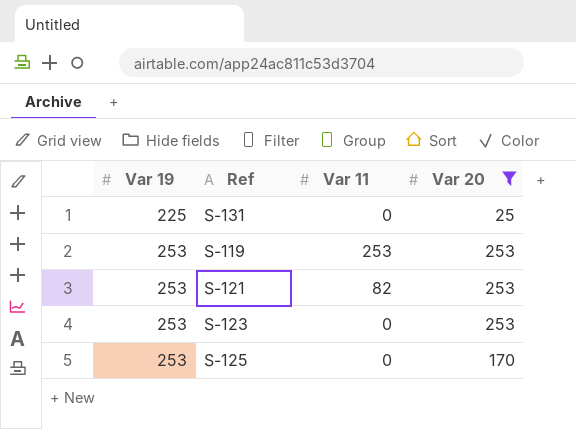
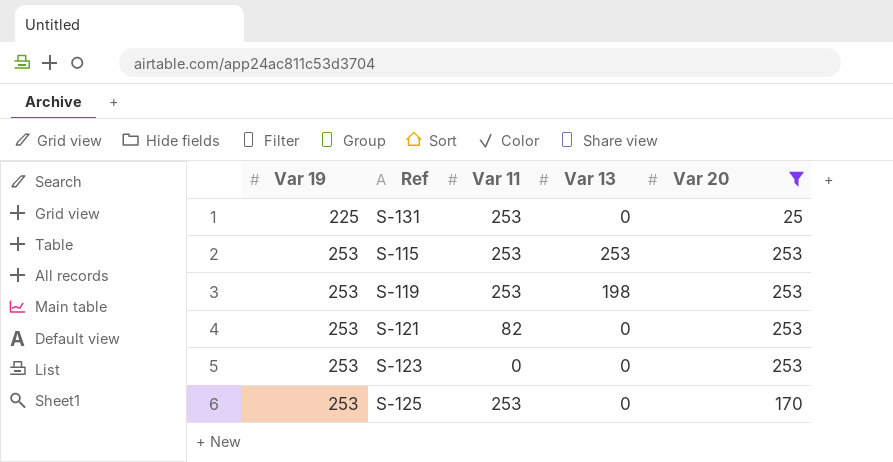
column Var 13 | position: none -> 4
S-131 | Var 11: 0 -> 253
row S-115: none -> 253 | 253 | 253 | 253
S-125 | Var 11: 0 -> 253

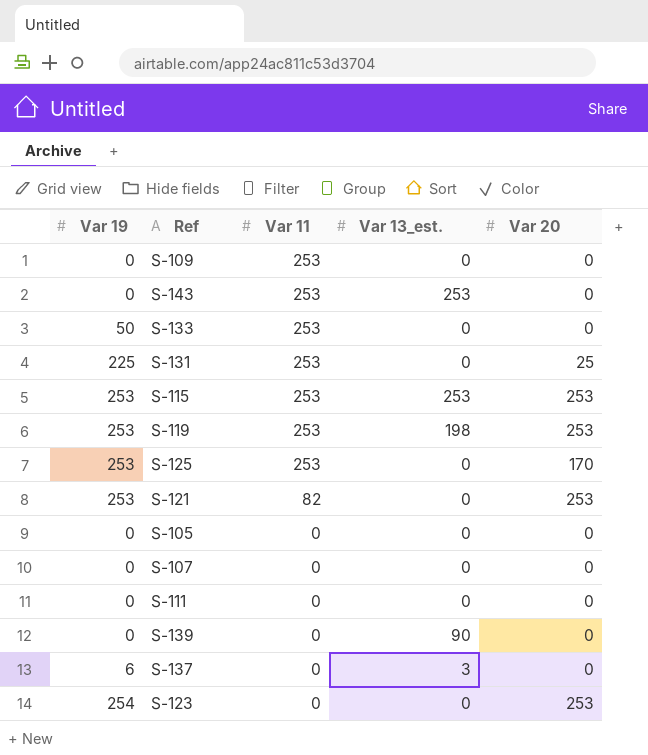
filter: Var 20 != 0 -> none
row order: Var 19 ascending -> Var 11 descending
column name: Var 13 -> Var 13_est.
S-123 | Var 19: 253 -> 254

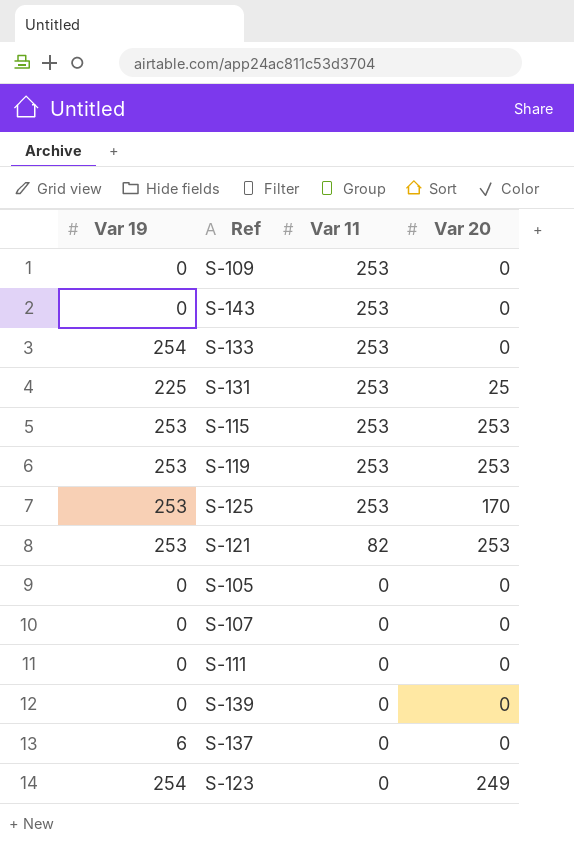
column Var 13_est. | position: 4 -> none
S-133 | Var 19: 50 -> 254
S-123 | Var 20: 253 -> 249

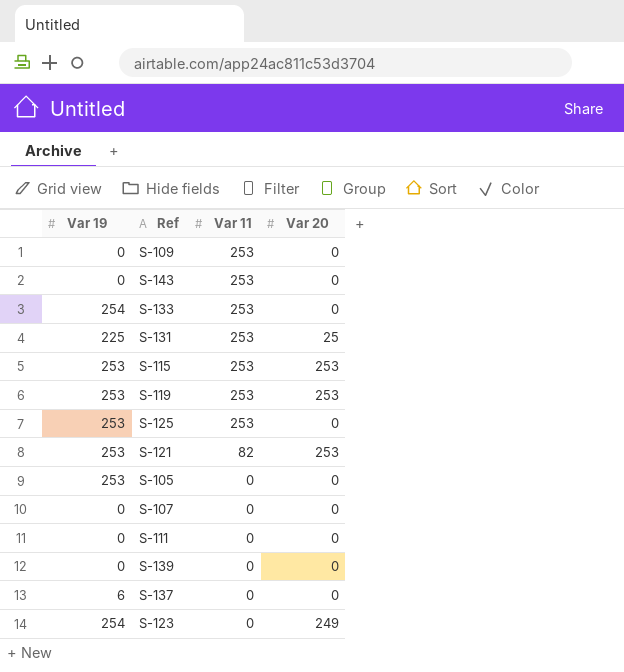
S-125 | Var 20: 170 -> 0
S-105 | Var 19: 0 -> 253

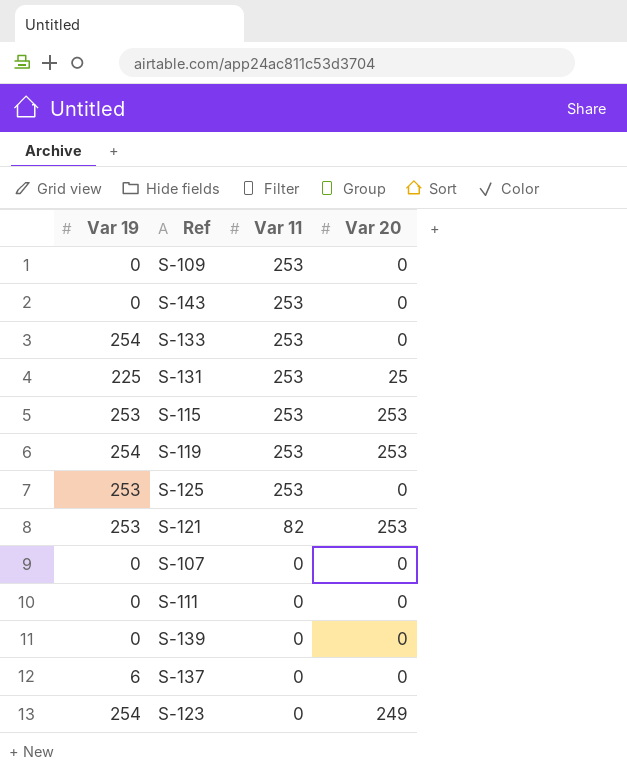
row S-105: 253 | 0 | 0 -> none
S-119 | Var 19: 253 -> 254

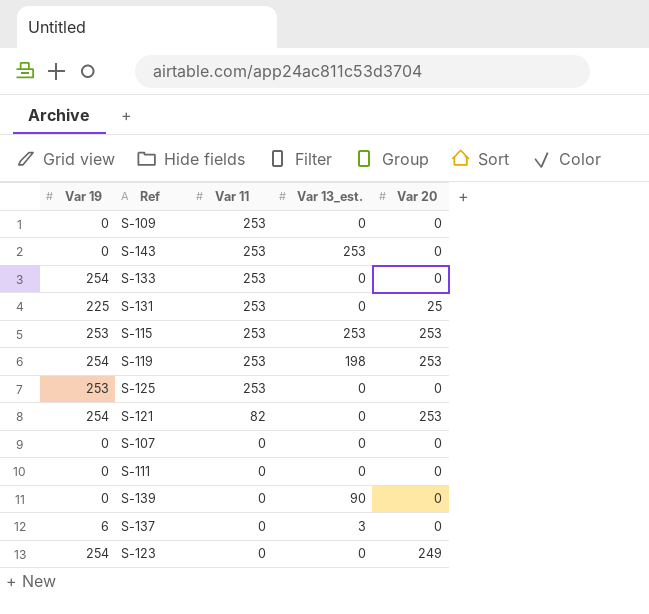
column Var 13_est. | position: none -> 4
S-121 | Var 19: 253 -> 254

